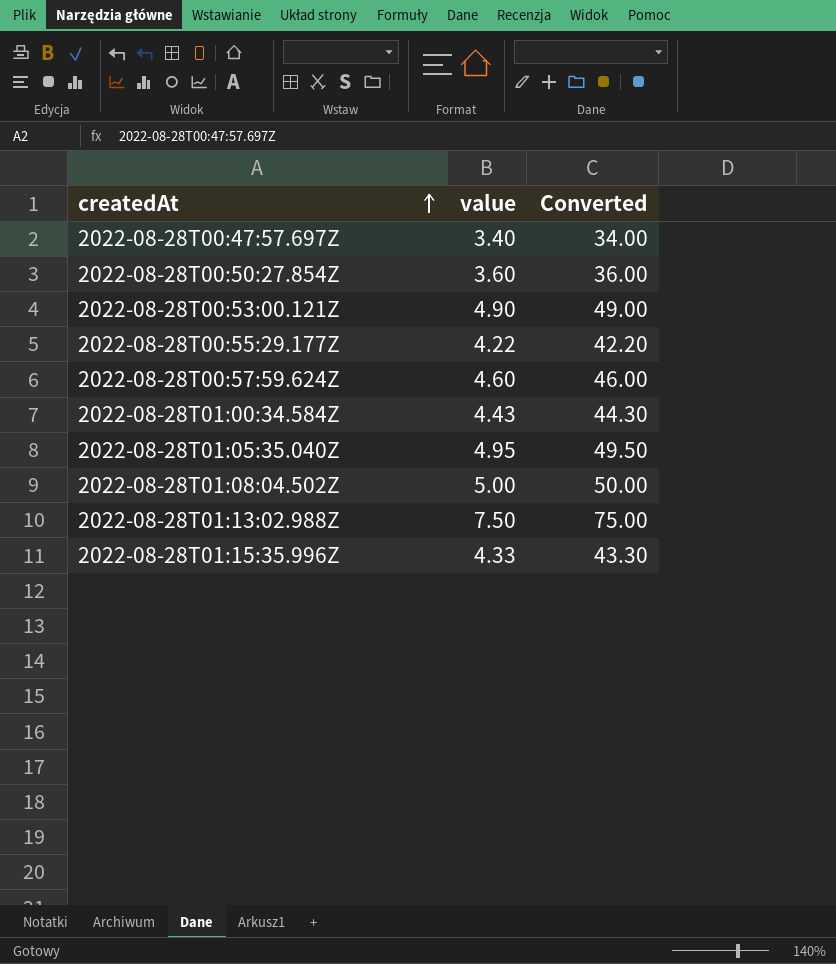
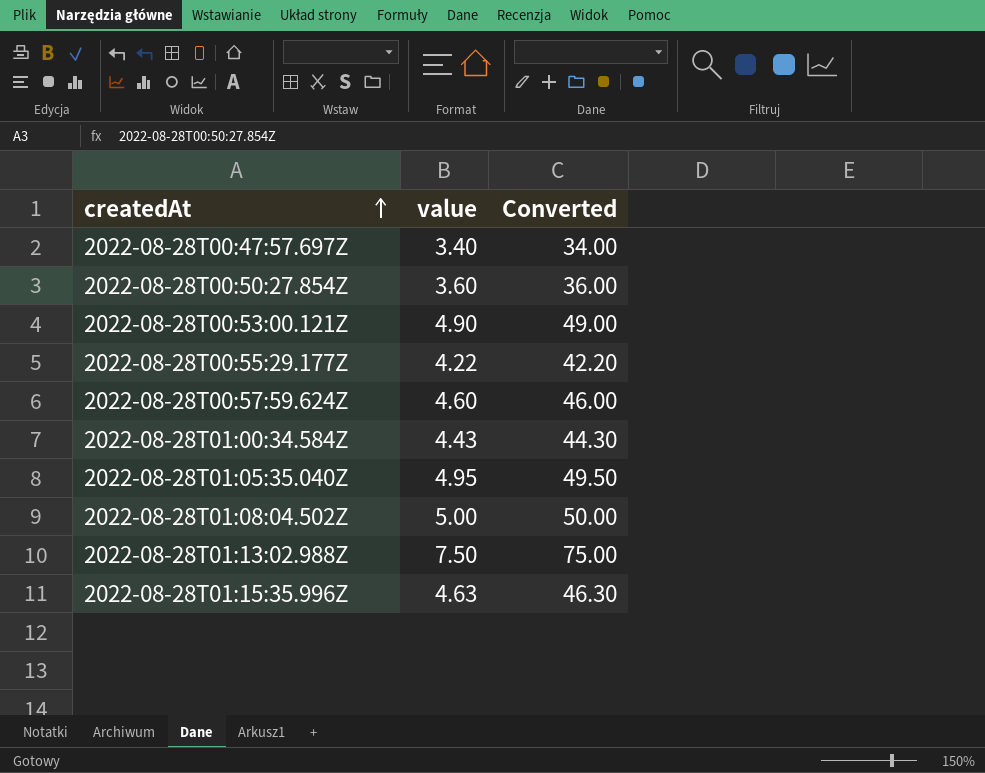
2022-08-28T01:15:35.996Z | value: 4.33 -> 4.63
2022-08-28T01:15:35.996Z | Converted: 43.30 -> 46.30

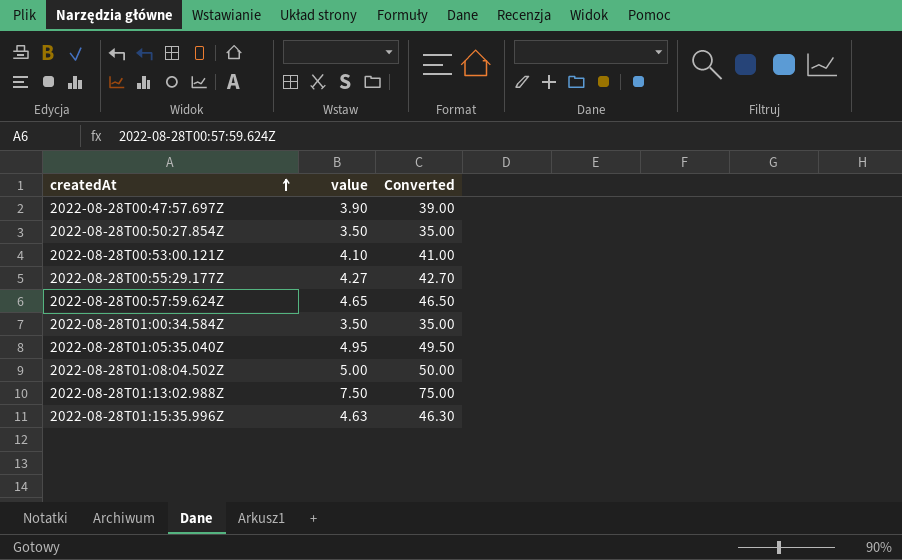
2022-08-28T00:47:57.697Z | value: 3.40 -> 3.90
2022-08-28T00:47:57.697Z | Converted: 34.00 -> 39.00
2022-08-28T00:50:27.854Z | value: 3.60 -> 3.50
2022-08-28T00:50:27.854Z | Converted: 36.00 -> 35.00
2022-08-28T00:53:00.121Z | value: 4.90 -> 4.10
2022-08-28T00:53:00.121Z | Converted: 49.00 -> 41.00
2022-08-28T00:55:29.177Z | value: 4.22 -> 4.27
2022-08-28T00:55:29.177Z | Converted: 42.20 -> 42.70
2022-08-28T00:57:59.624Z | value: 4.60 -> 4.65
2022-08-28T00:57:59.624Z | Converted: 46.00 -> 46.50
2022-08-28T01:00:34.584Z | value: 4.43 -> 3.50
2022-08-28T01:00:34.584Z | Converted: 44.30 -> 35.00

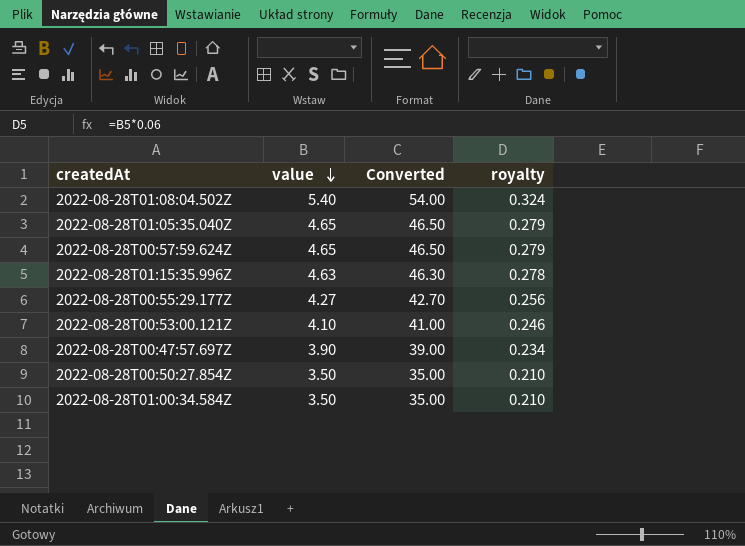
row order: createdAt ascending -> value descending
column royalty | formula: none -> [value] * 0.06
row 2022-08-28T01:13:02.988Z: 7.50 | 75.00 -> none
2022-08-28T01:08:04.502Z | value: 5.00 -> 5.40
2022-08-28T01:08:04.502Z | Converted: 50.00 -> 54.00
2022-08-28T01:05:35.040Z | value: 4.95 -> 4.65
2022-08-28T01:05:35.040Z | Converted: 49.50 -> 46.50

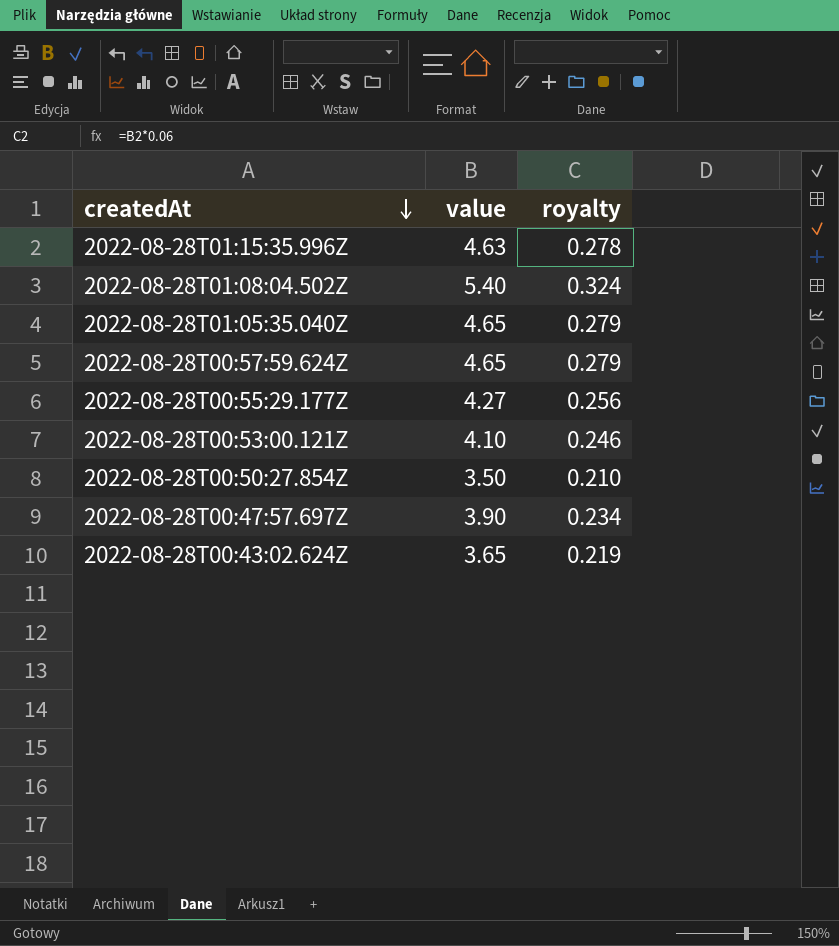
row order: value descending -> createdAt descending
column Converted | formula: [value] * 10 -> none
row 2022-08-28T01:00:34.584Z: 3.50 | 35.00 | 0.210 -> none
row 2022-08-28T00:43:02.624Z: none -> 3.65 | 0.219

